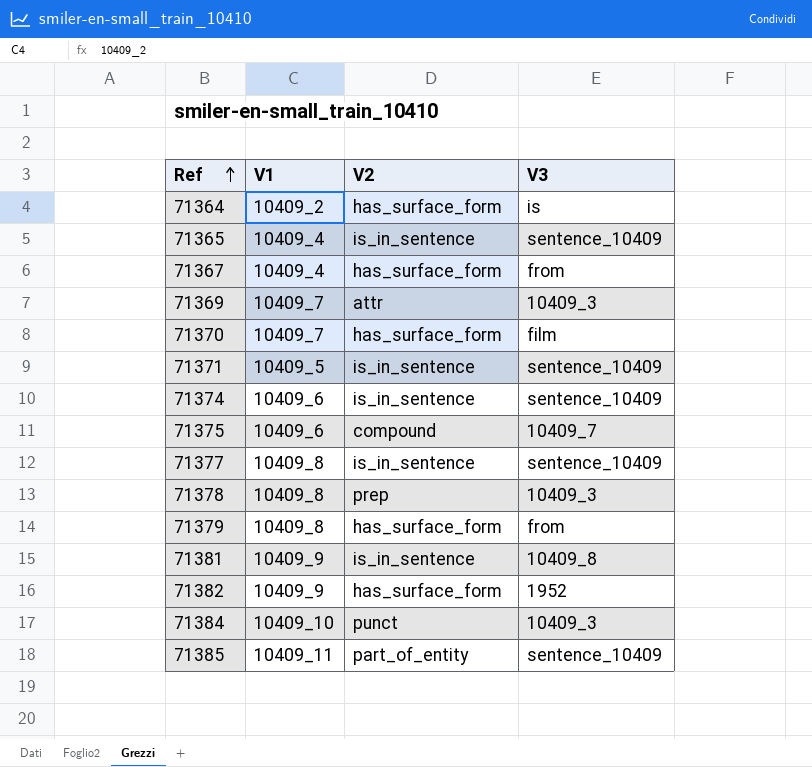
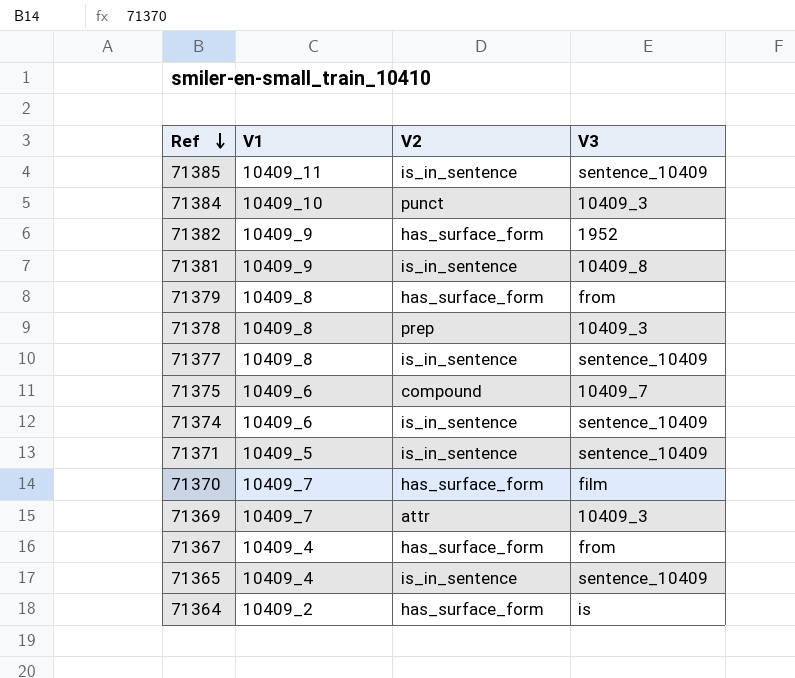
row order: Ref ascending -> Ref descending
71385 | V2: part_of_entity -> is_in_sentence

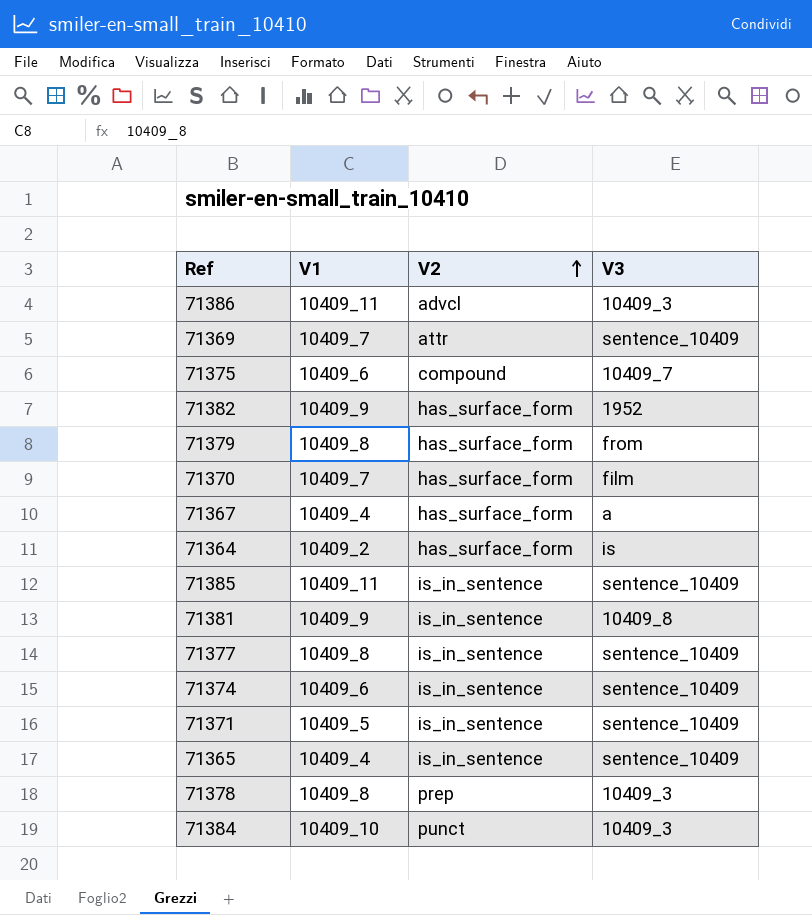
row order: Ref descending -> V2 ascending
row 71386: none -> 10409_11 | advcl | 10409_3
71369 | V3: 10409_3 -> sentence_10409
71367 | V3: from -> a

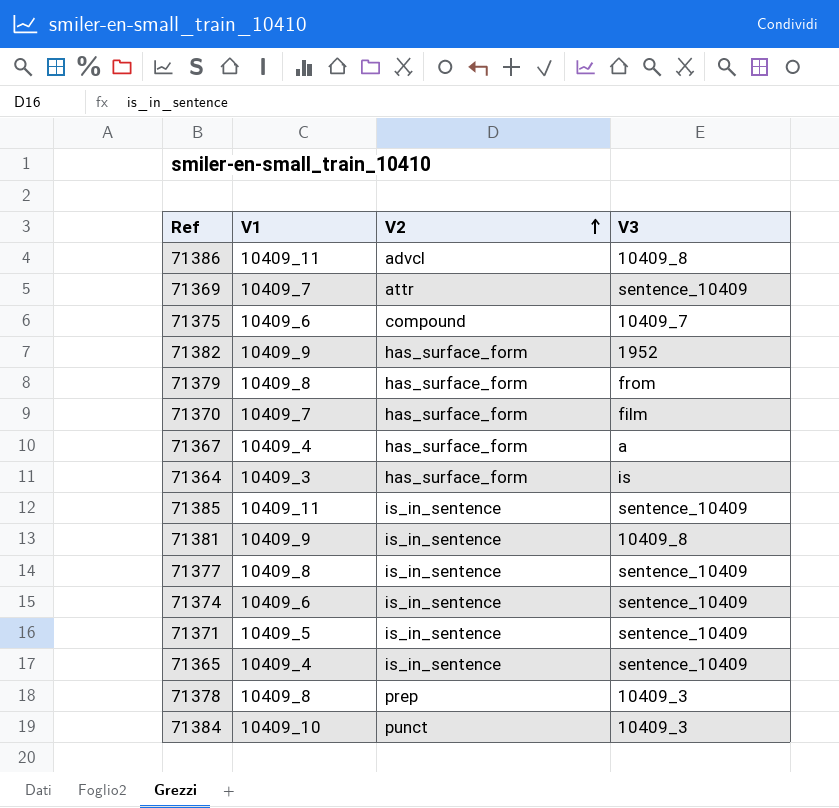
71386 | V3: 10409_3 -> 10409_8
71364 | V1: 10409_2 -> 10409_3

